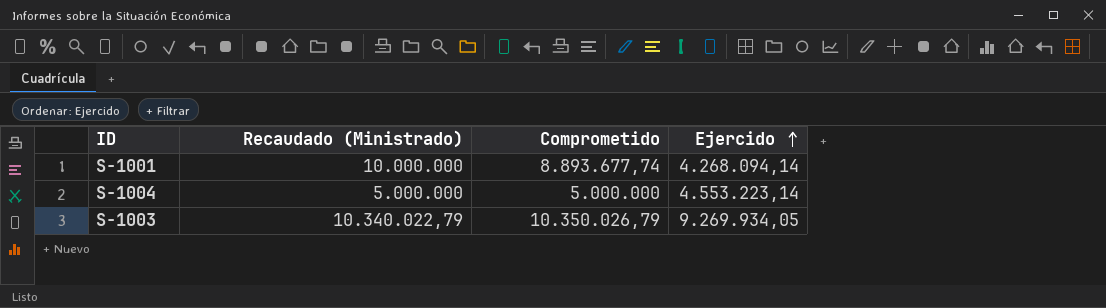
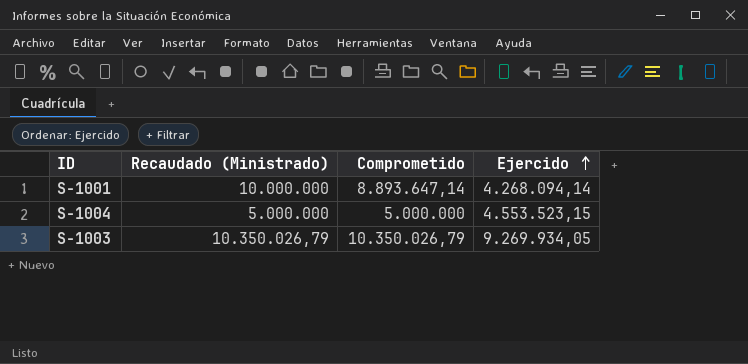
S-1001 | Comprometido: 8.893.677,74 -> 8.893.647,14
S-1004 | Ejercido: 4.553.223,14 -> 4.553.523,15
S-1003 | Recaudado (Ministrado): 10.340.022,79 -> 10.350.026,79

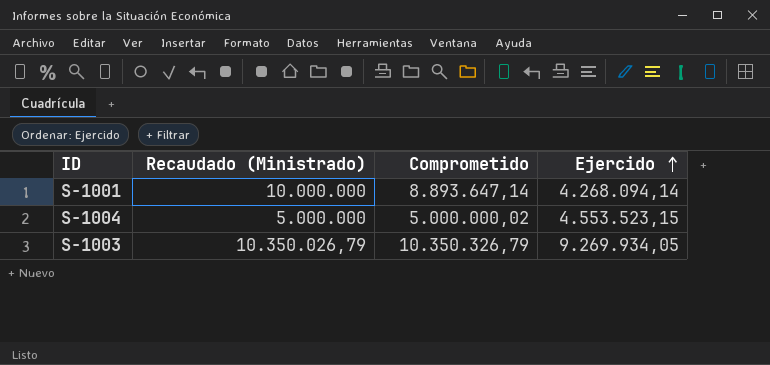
S-1004 | Comprometido: 5.000.000 -> 5.000.000,02
S-1003 | Comprometido: 10.350.026,79 -> 10.350.326,79

